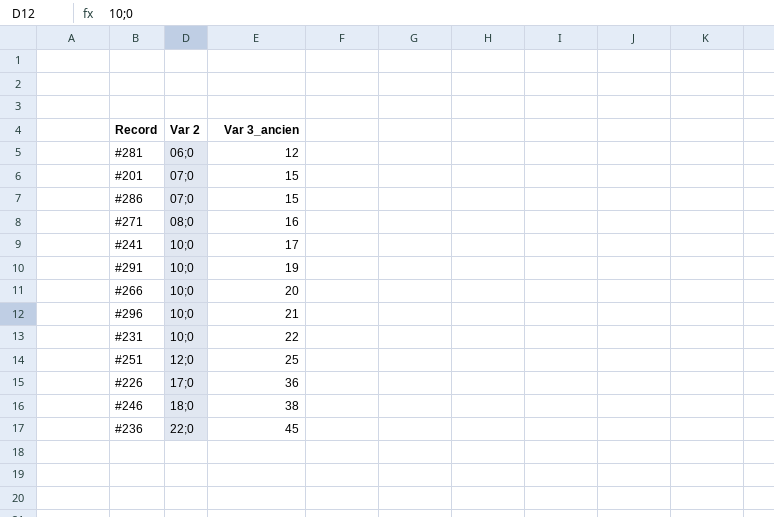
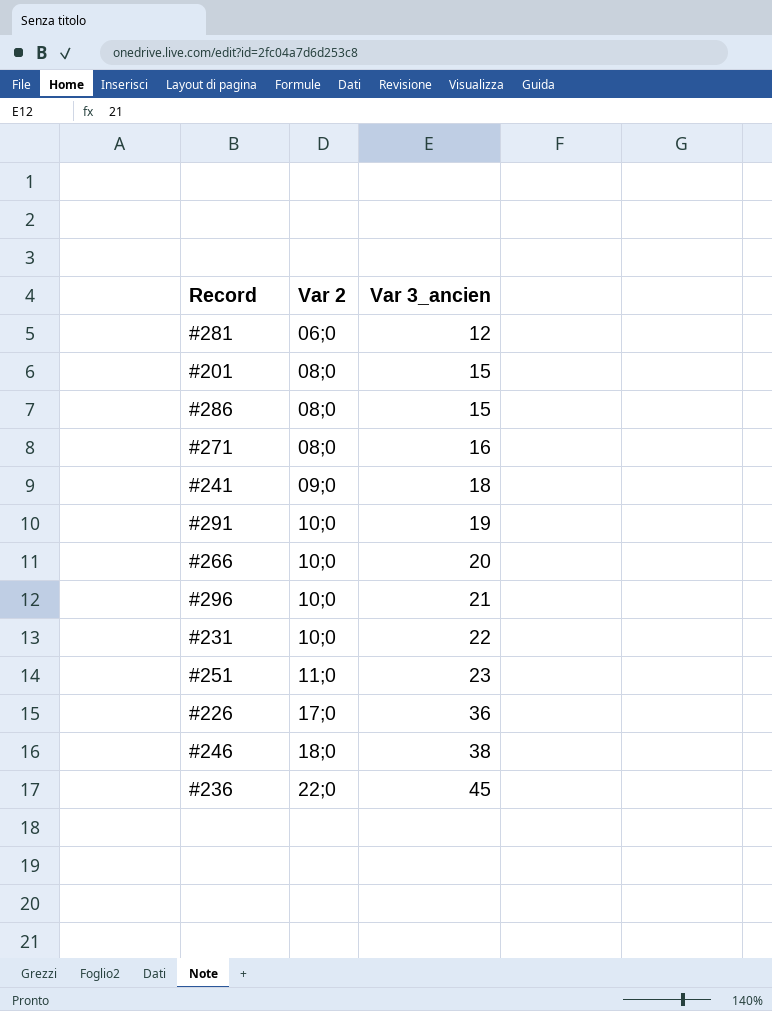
#201 | Var 2: 07;0 -> 08;0
#286 | Var 2: 07;0 -> 08;0
#241 | Var 2: 10;0 -> 09;0
#241 | Var 3_ancien: 17 -> 18
#251 | Var 2: 12;0 -> 11;0
#251 | Var 3_ancien: 25 -> 23

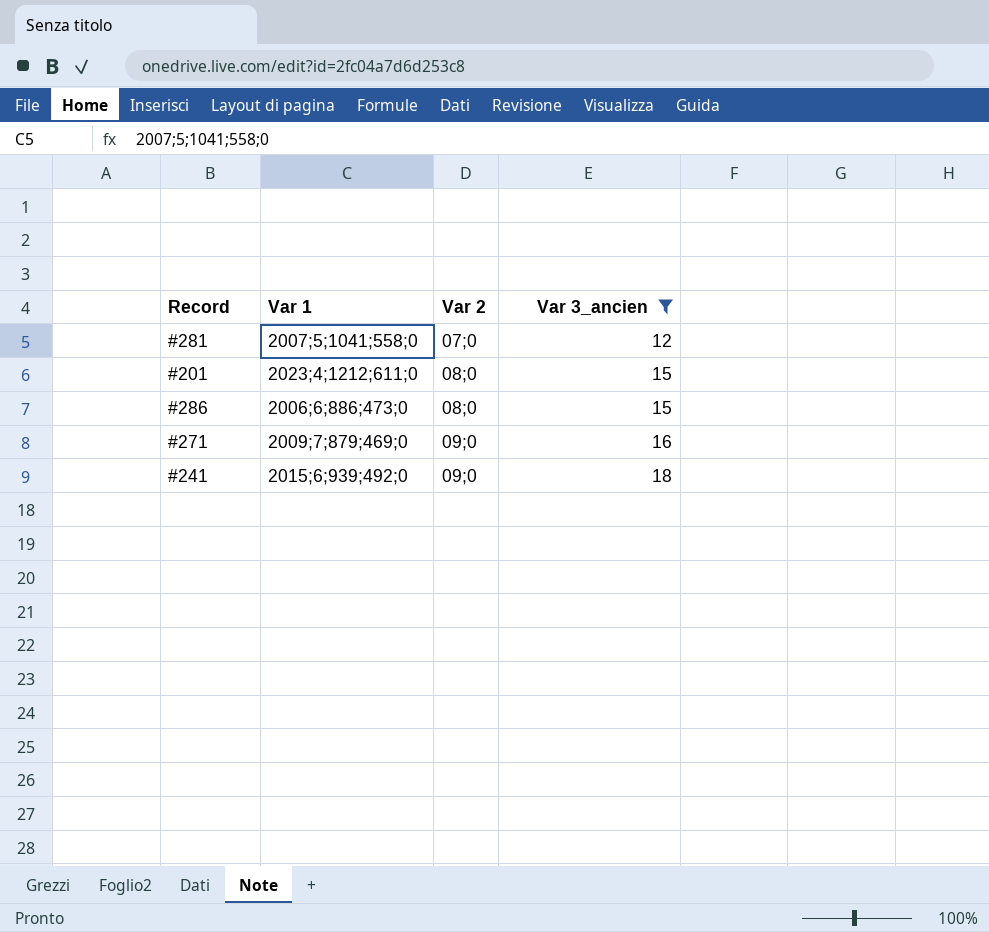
filter: none -> Var 3_ancien <= 18
column Var 1 | position: none -> 2
#281 | Var 2: 06;0 -> 07;0
#271 | Var 2: 08;0 -> 09;0

